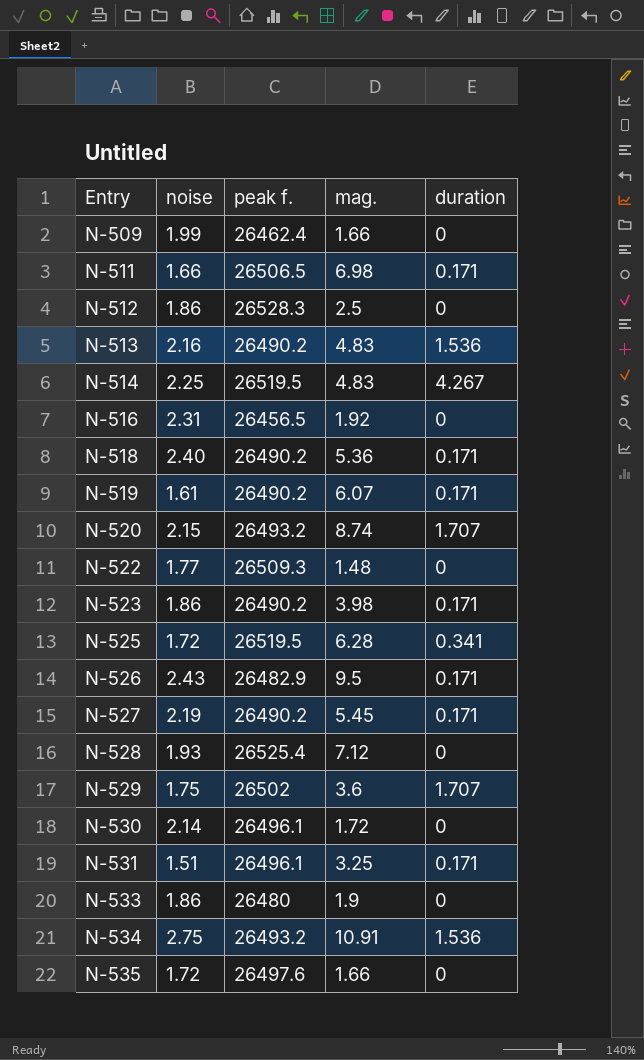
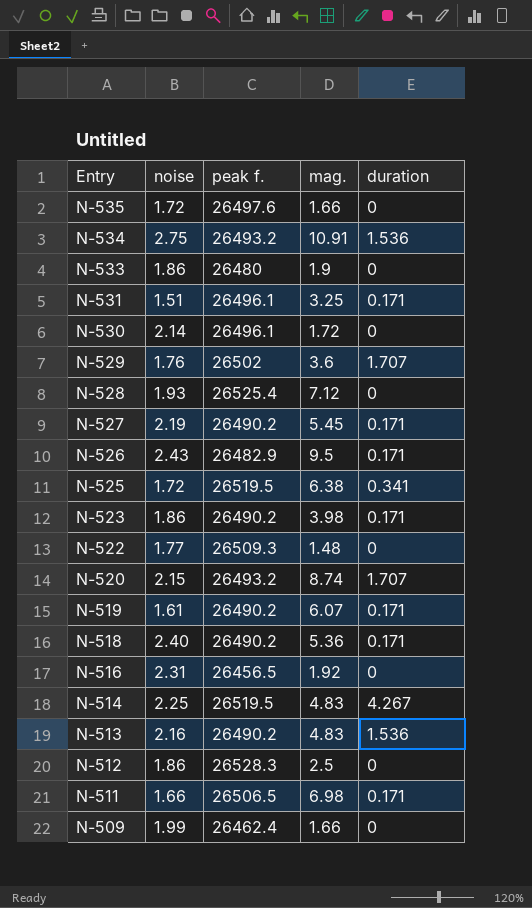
row order: Entry ascending -> Entry descending
N-529 | noise: 1.75 -> 1.76
N-525 | mag.: 6.28 -> 6.38

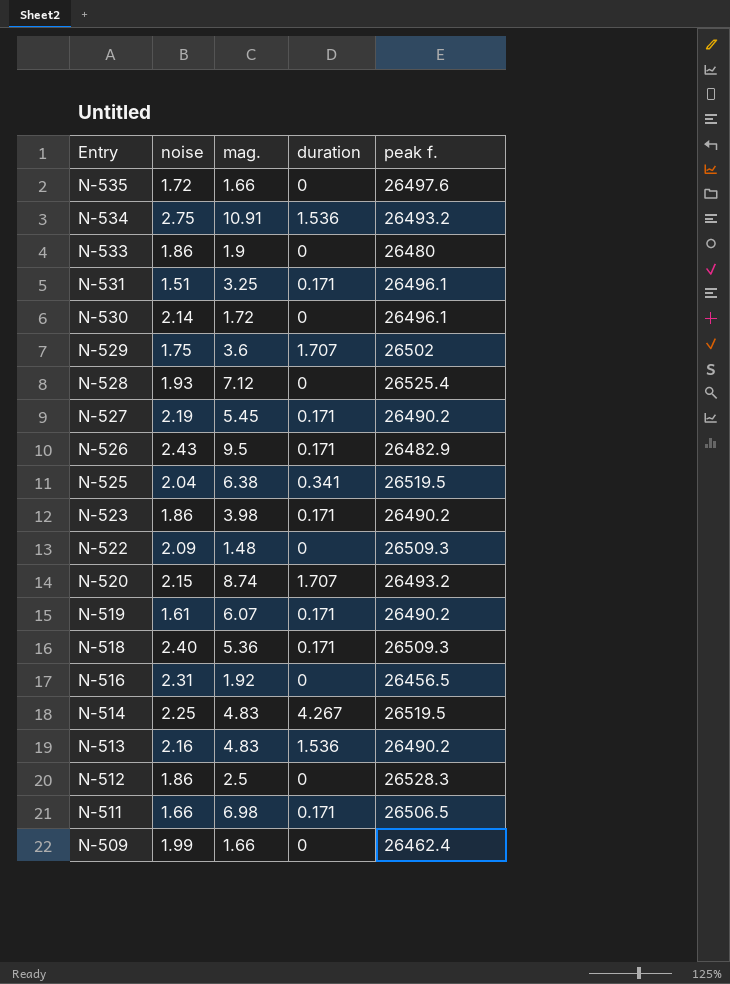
column peak f. | position: 3 -> 5
N-529 | noise: 1.76 -> 1.75
N-525 | noise: 1.72 -> 2.04
N-522 | noise: 1.77 -> 2.09
N-518 | peak f.: 26490.2 -> 26509.3

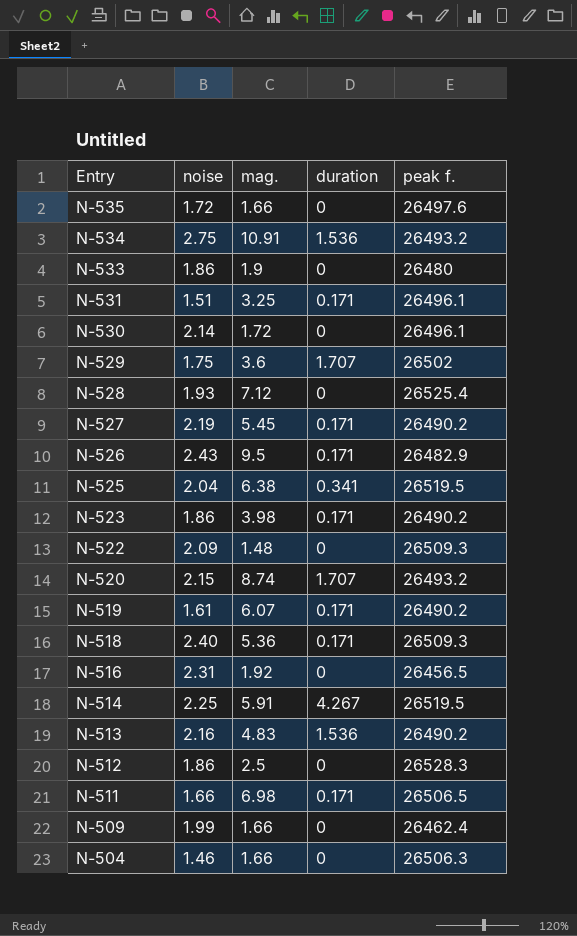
N-514 | mag.: 4.83 -> 5.91
row N-504: none -> 1.46 | 1.66 | 0 | 26506.3

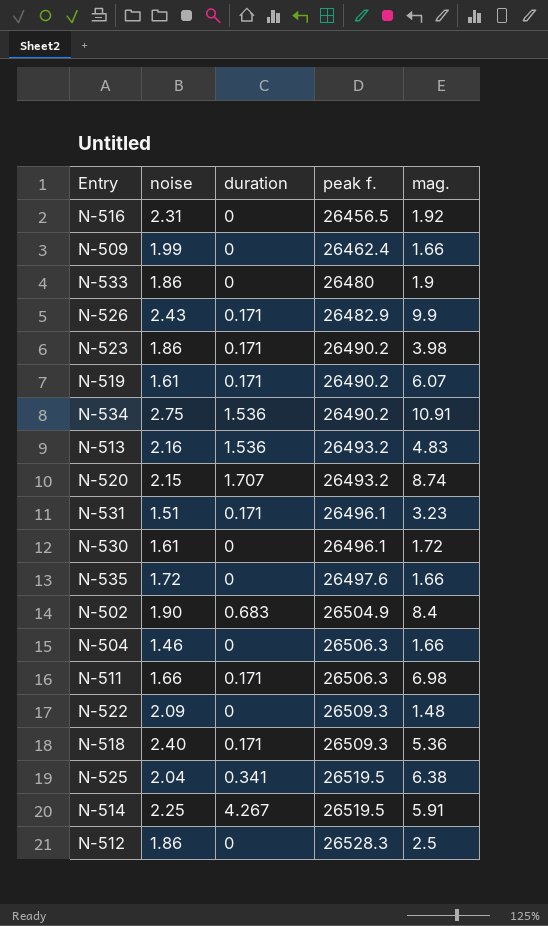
row order: Entry descending -> peak f. ascending
column mag. | position: 3 -> 5
row N-529: 1.75 | 3.6 | 1.707 | 26502 -> none
row N-528: 1.93 | 7.12 | 0 | 26525.4 -> none
row N-527: 2.19 | 5.45 | 0.171 | 26490.2 -> none
N-526 | mag.: 9.5 -> 9.9
N-534 | peak f.: 26493.2 -> 26490.2
N-513 | peak f.: 26490.2 -> 26493.2
N-531 | mag.: 3.25 -> 3.23
N-530 | noise: 2.14 -> 1.61
row N-502: none -> 1.90 | 0.683 | 26504.9 | 8.4
N-511 | peak f.: 26506.5 -> 26506.3

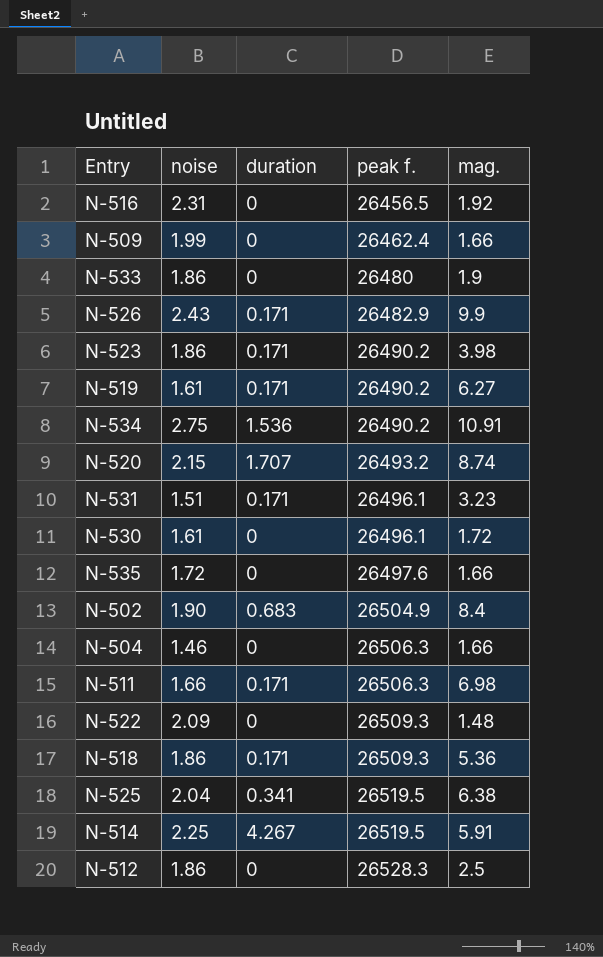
row N-513: 2.16 | 1.536 | 26493.2 | 4.83 -> none
N-519 | mag.: 6.07 -> 6.27
N-518 | noise: 2.40 -> 1.86

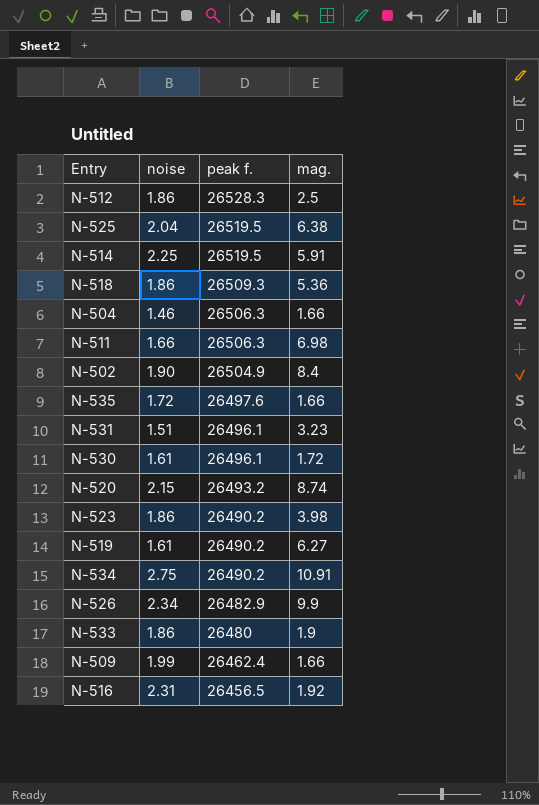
row order: peak f. ascending -> peak f. descending
column duration | position: 3 -> none
row N-522: 2.09 | 0 | 26509.3 | 1.48 -> none
N-526 | noise: 2.43 -> 2.34

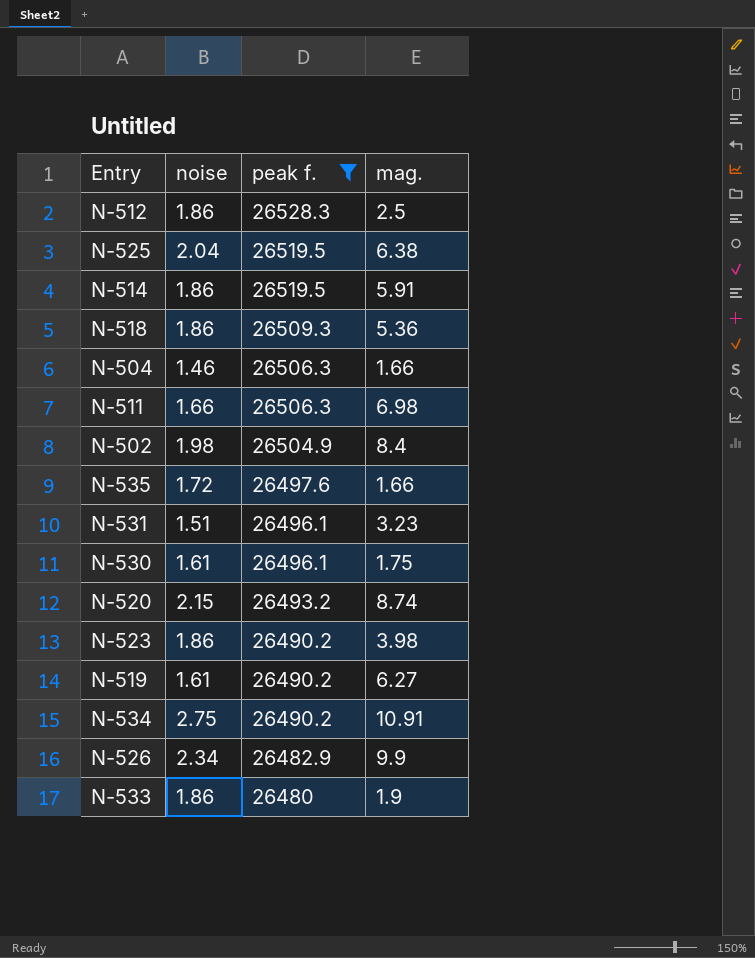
filter: none -> peak f. >= 26480
N-514 | noise: 2.25 -> 1.86
N-502 | noise: 1.90 -> 1.98
N-530 | mag.: 1.72 -> 1.75

